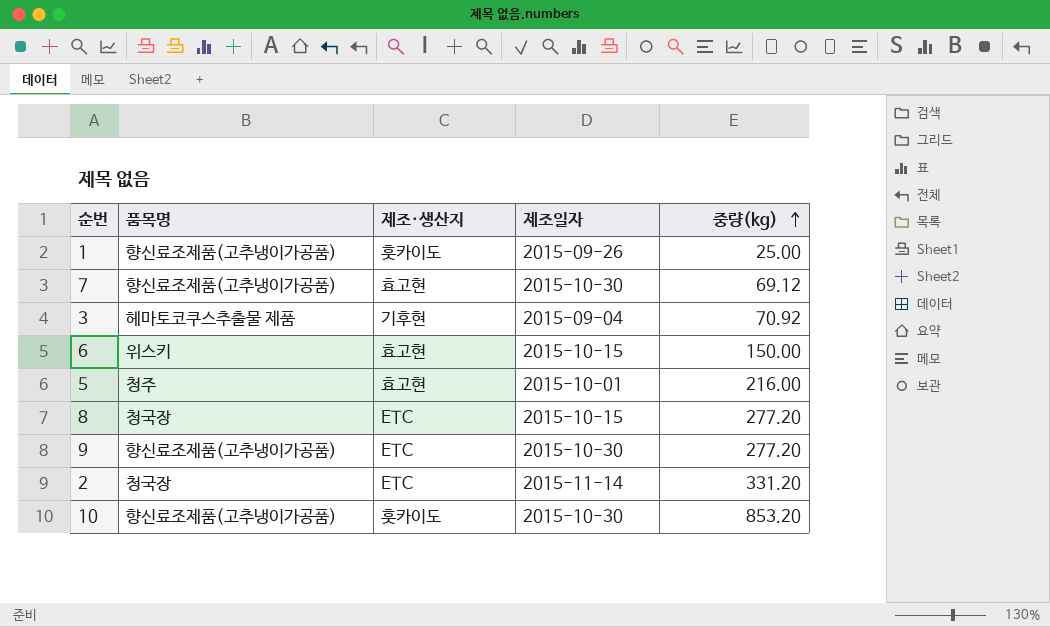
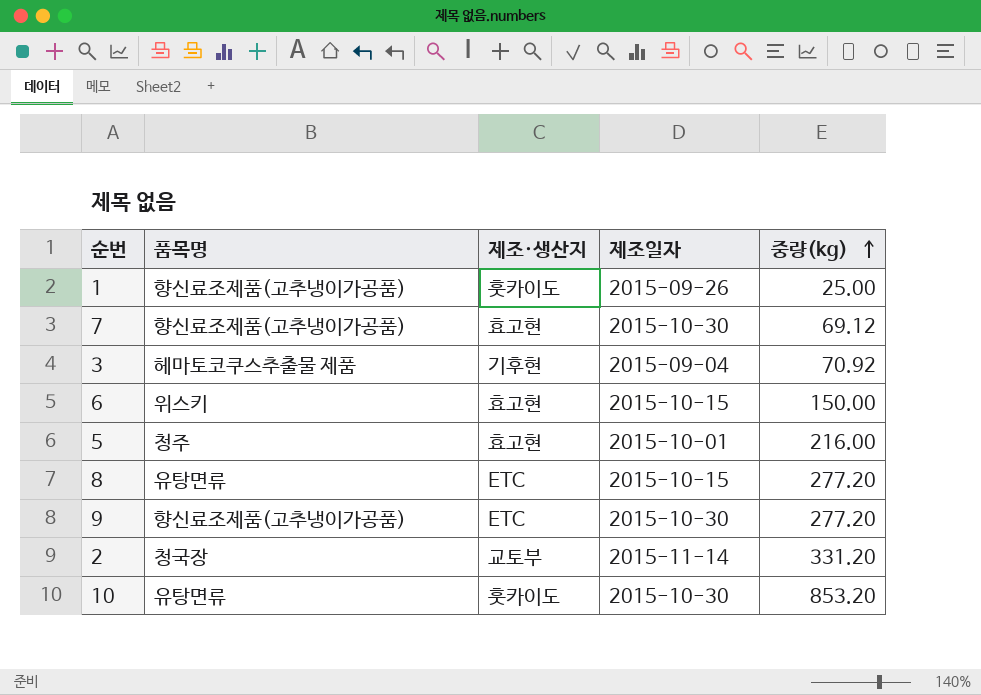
8 | 품목명: 청국장 -> 유탕면류
2 | 제조·생산지: ETC -> 교토부
10 | 품목명: 향신료조제품(고추냉이가공품) -> 유탕면류

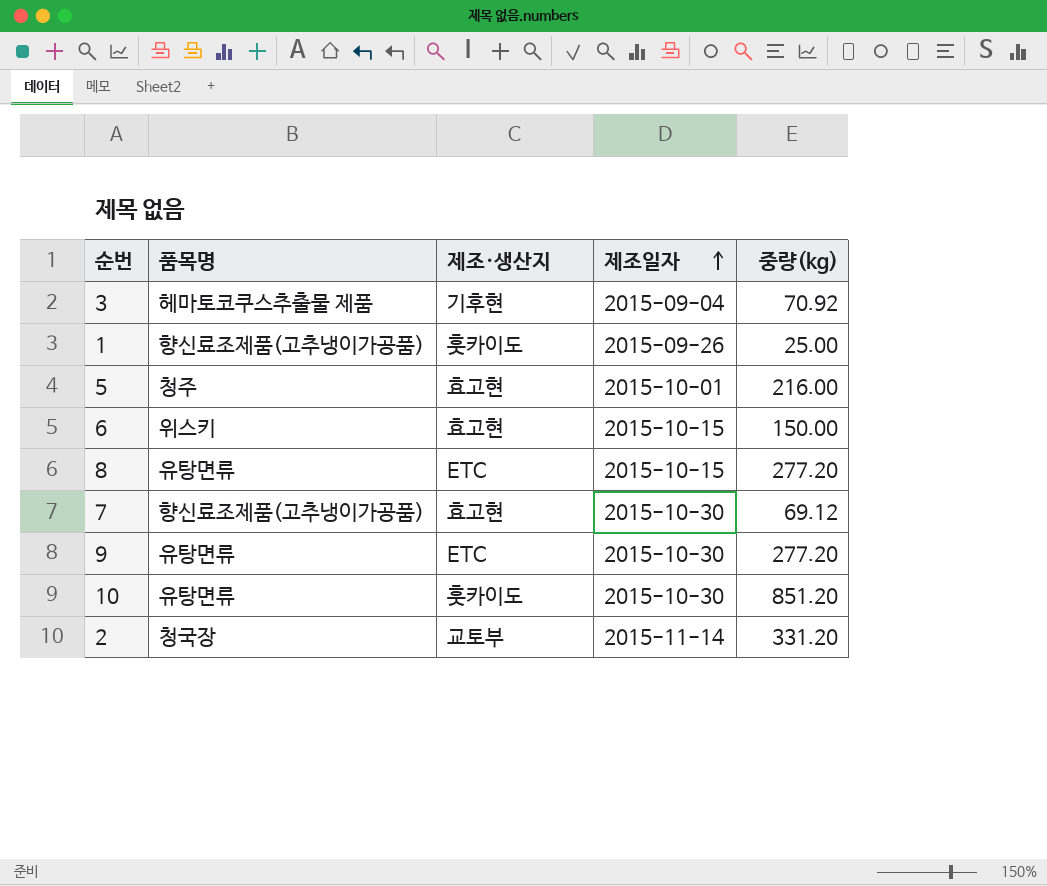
row order: 중량(kg) ascending -> 제조일자 ascending
9 | 품목명: 향신료조제품(고추냉이가공품) -> 유탕면류
10 | 중량(kg): 853.20 -> 851.20

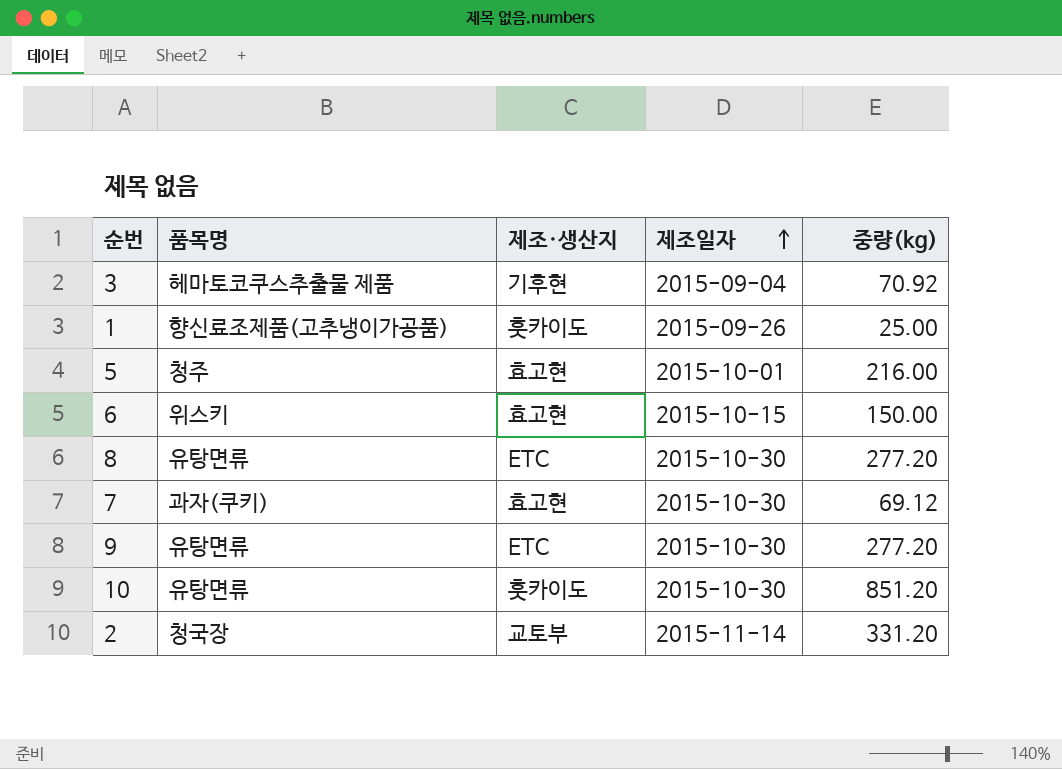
8 | 제조일자: 2015-10-15 -> 2015-10-30
7 | 품목명: 향신료조제품(고추냉이가공품) -> 과자(쿠키)

